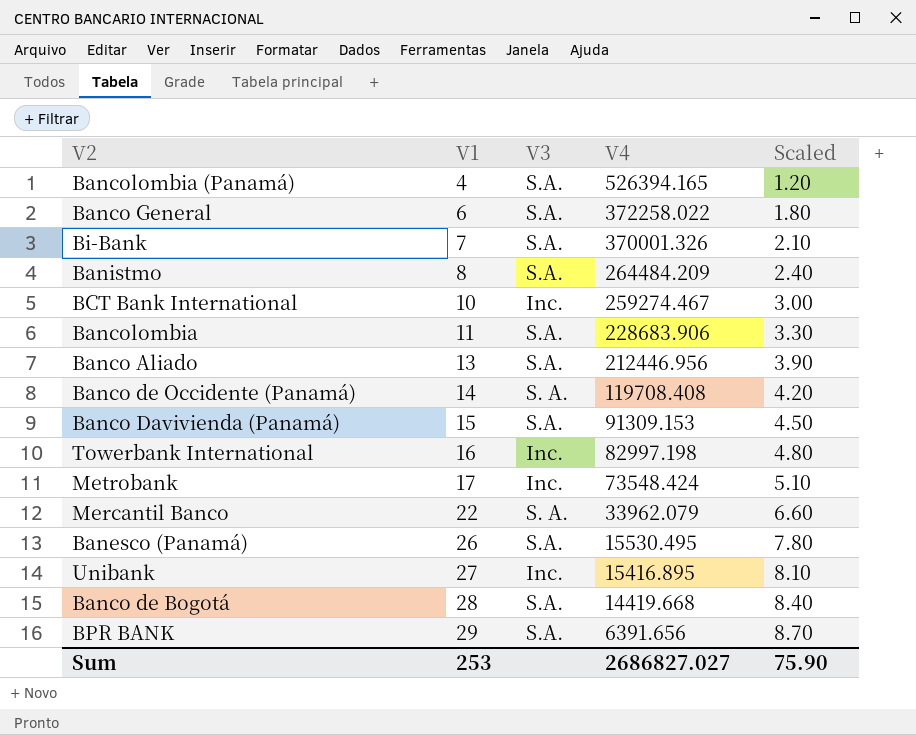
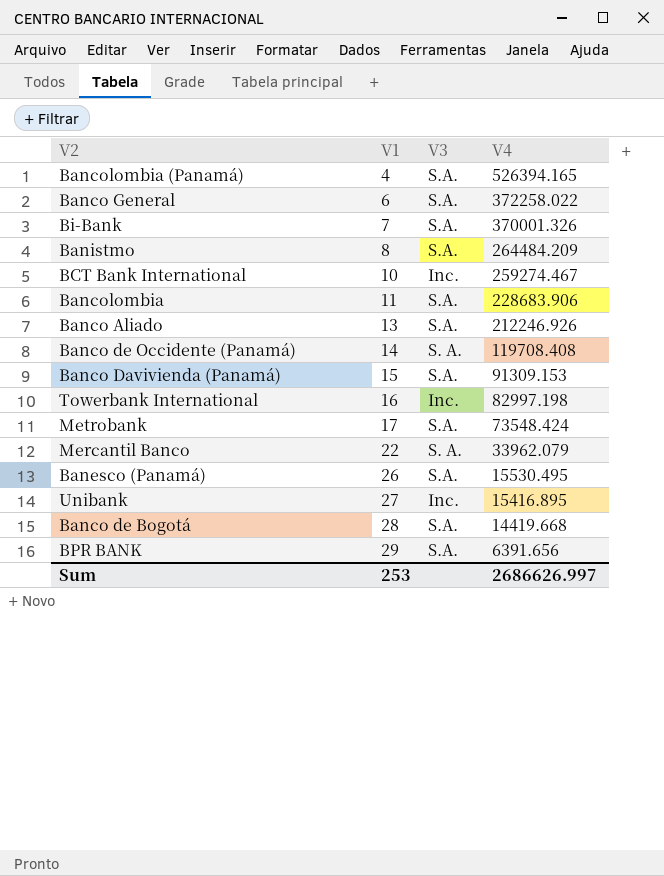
column Scaled | formula: [V1] * 0.3 -> none
Banco Aliado | V4: 212446.956 -> 212246.926
Metrobank | V3: Inc. -> S.A.
Sum | V4: 2686827.027 -> 2686626.997

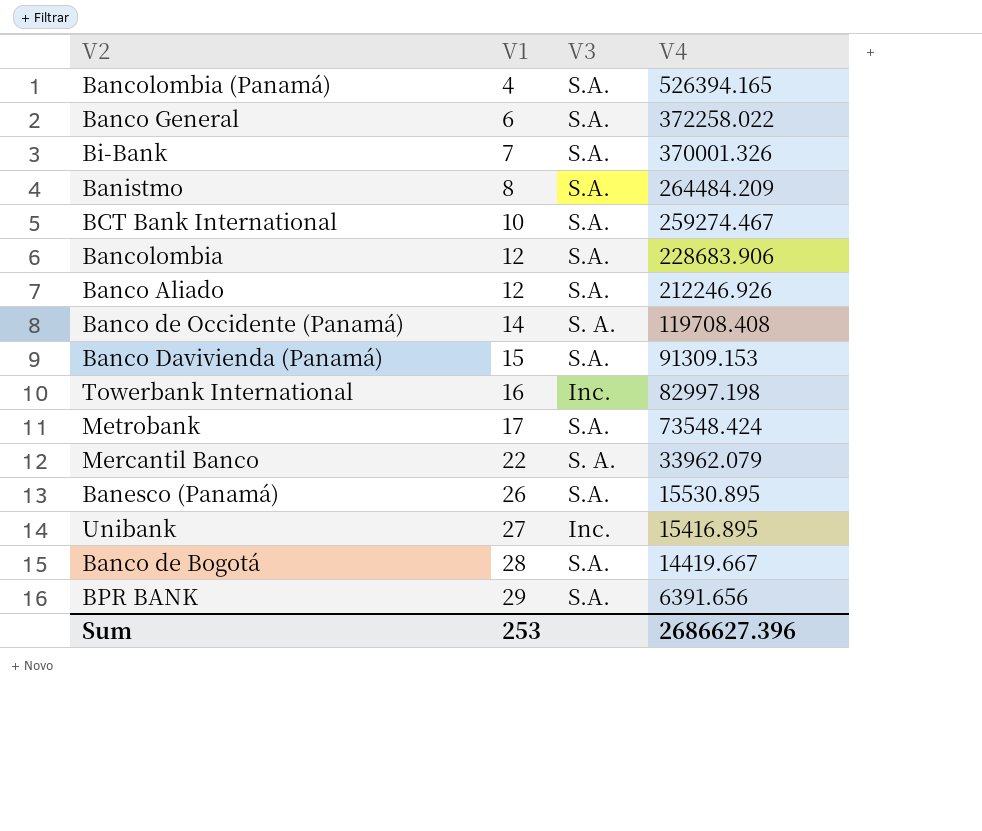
BCT Bank International | V3: Inc. -> S.A.
Bancolombia | V1: 11 -> 12
Banco Aliado | V1: 13 -> 12
Banesco (Panamá) | V4: 15530.495 -> 15530.895
Banco de Bogotá | V4: 14419.668 -> 14419.667
Sum | V4: 2686626.997 -> 2686627.396

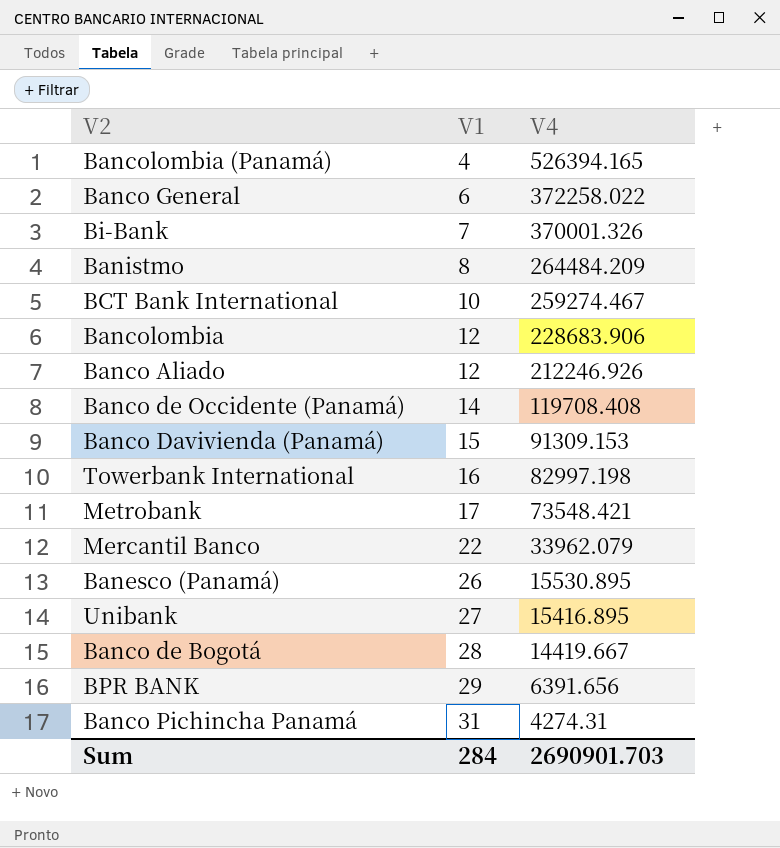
column V3 | position: 3 -> none
Metrobank | V4: 73548.424 -> 73548.421
row Banco Pichincha Panamá: none -> 31 | 4274.31
Sum | V1: 253 -> 284
Sum | V4: 2686627.396 -> 2690901.703

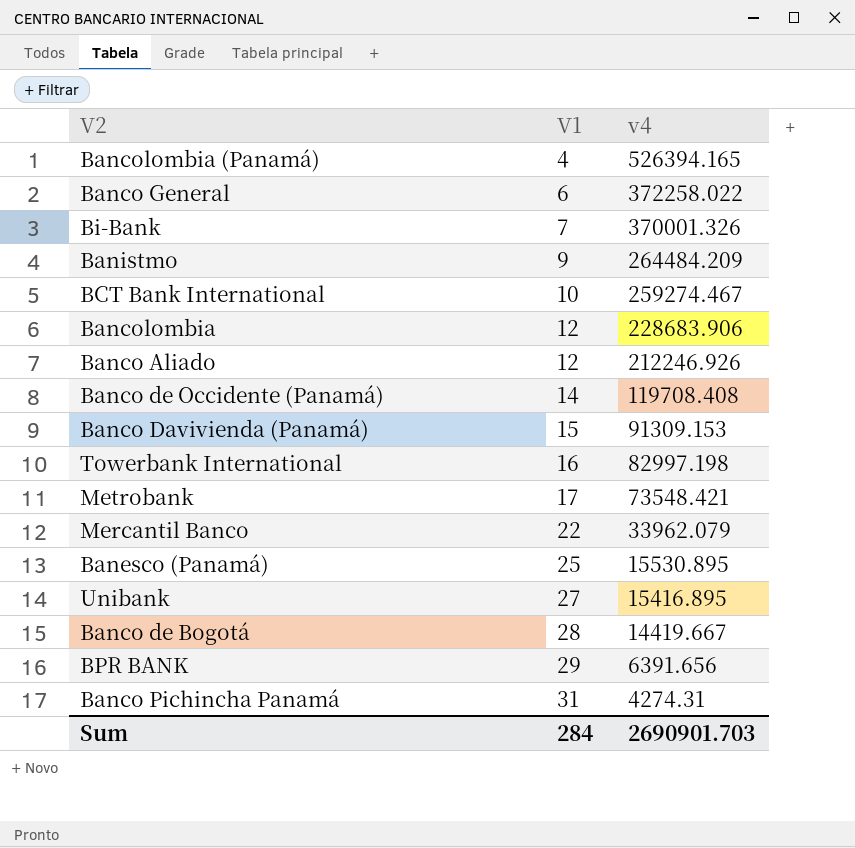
column name: V4 -> v4
Banistmo | V1: 8 -> 9
Banesco (Panamá) | V1: 26 -> 25

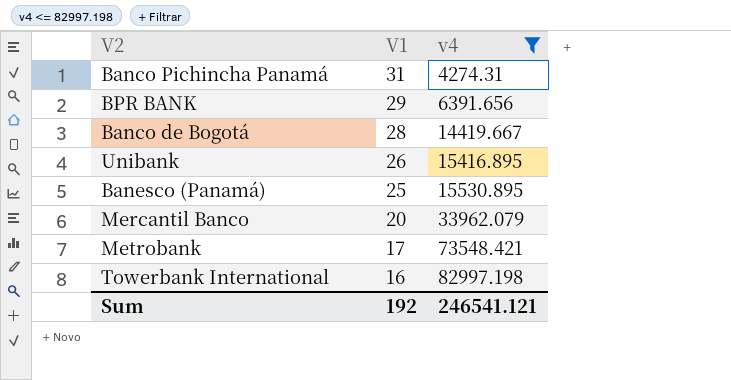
filter: none -> v4 <= 82997.198
row order: V1 ascending -> V1 descending
Unibank | V1: 27 -> 26
Mercantil Banco | V1: 22 -> 20
Sum | V1: 284 -> 192
Sum | v4: 2690901.703 -> 246541.121

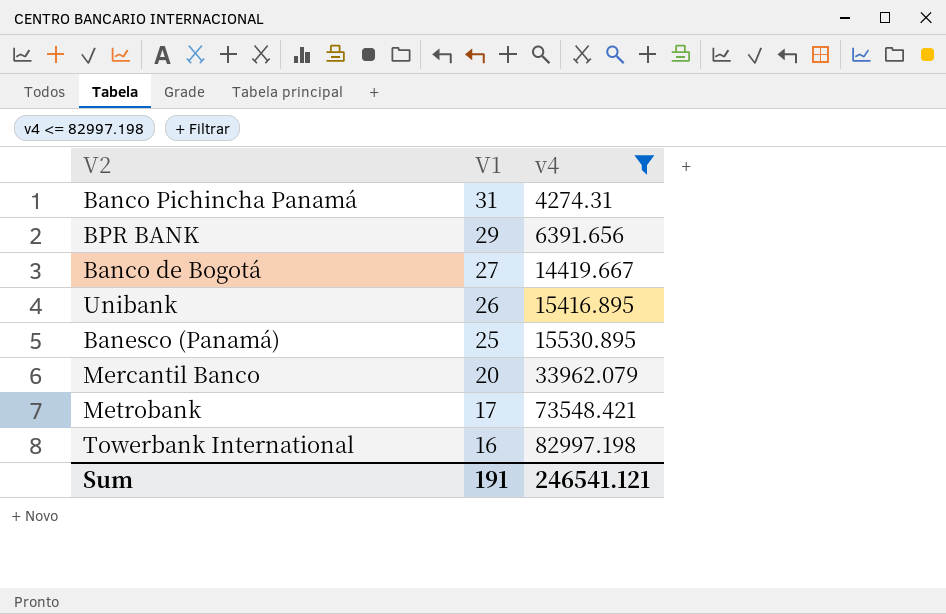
Banco de Bogotá | V1: 28 -> 27
Sum | V1: 192 -> 191

